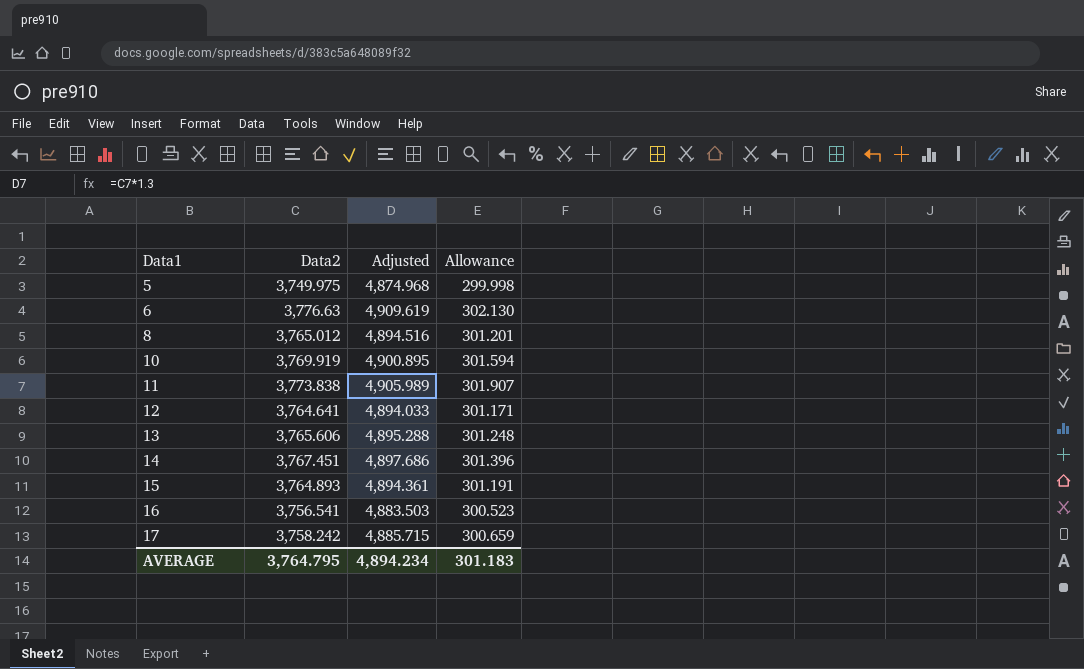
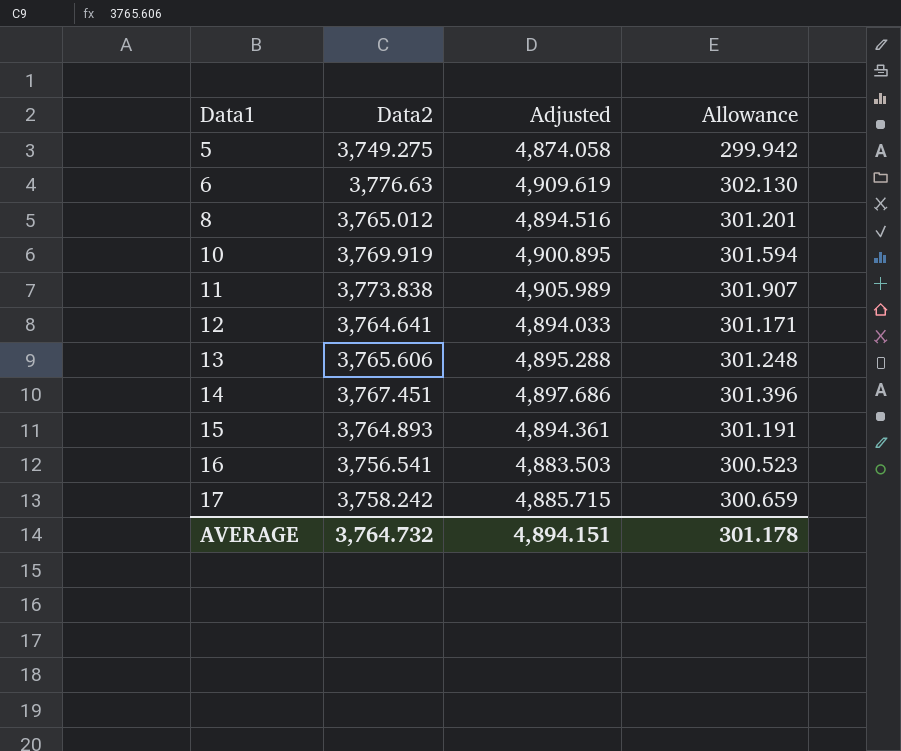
5 | Data2: 3,749.975 -> 3,749.275
5 | Adjusted: 4,874.968 -> 4,874.058
5 | Allowance: 299.998 -> 299.942
AVERAGE | Data2: 3,764.795 -> 3,764.732
AVERAGE | Adjusted: 4,894.234 -> 4,894.151
AVERAGE | Allowance: 301.183 -> 301.178

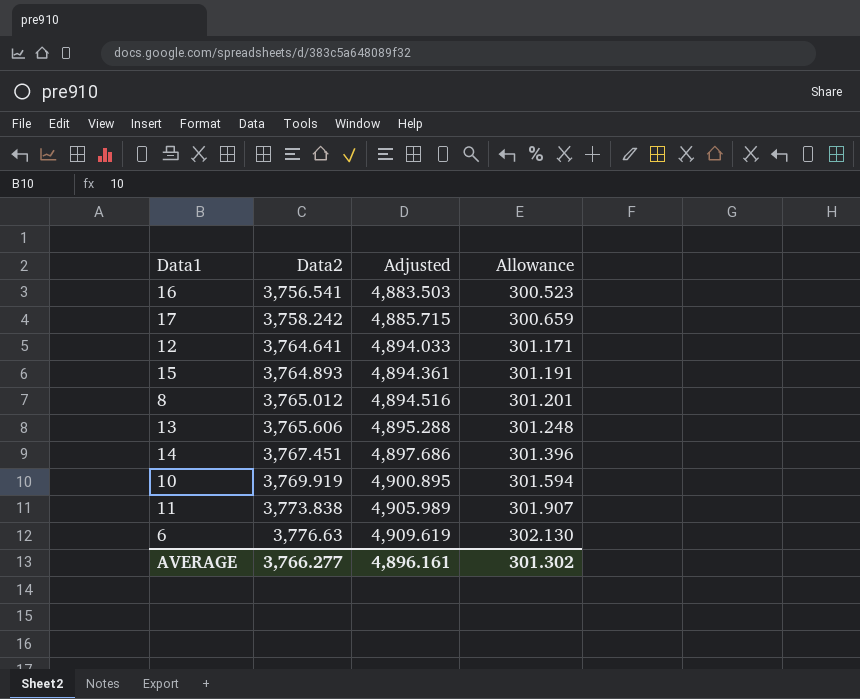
row order: Data1 ascending -> Data2 ascending
row 5: 3,749.275 | 4,874.058 | 299.942 -> none
AVERAGE | Data2: 3,764.732 -> 3,766.277
AVERAGE | Adjusted: 4,894.151 -> 4,896.161
AVERAGE | Allowance: 301.178 -> 301.302

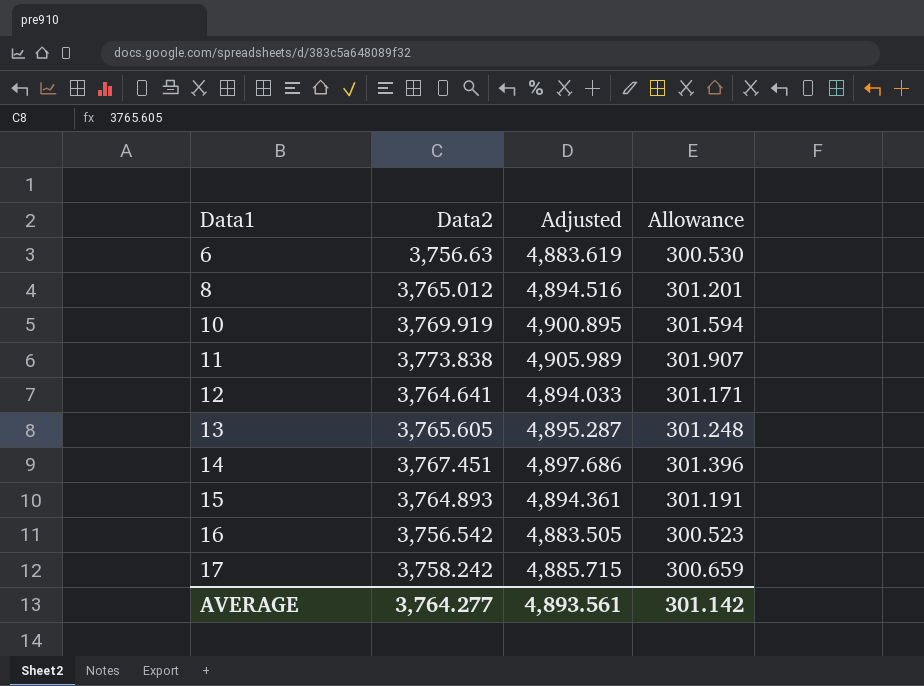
row order: Data2 ascending -> Data1 ascending
6 | Data2: 3,776.63 -> 3,756.63
6 | Adjusted: 4,909.619 -> 4,883.619
6 | Allowance: 302.130 -> 300.530
13 | Data2: 3,765.606 -> 3,765.605
13 | Adjusted: 4,895.288 -> 4,895.287
16 | Data2: 3,756.541 -> 3,756.542
16 | Adjusted: 4,883.503 -> 4,883.505
AVERAGE | Data2: 3,766.277 -> 3,764.277
AVERAGE | Adjusted: 4,896.161 -> 4,893.561
AVERAGE | Allowance: 301.302 -> 301.142

